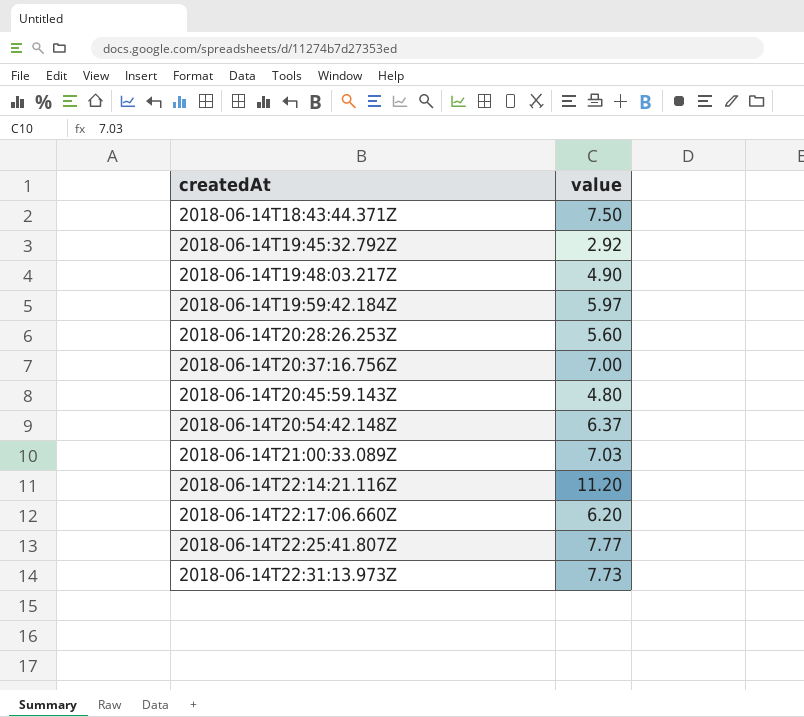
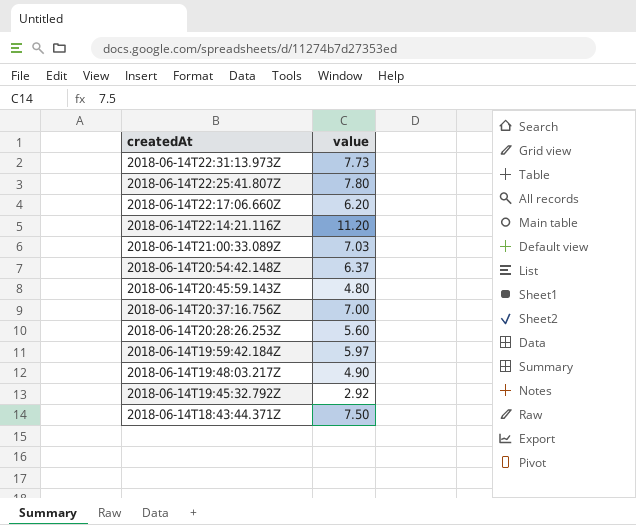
row order: createdAt ascending -> createdAt descending
2018-06-14T22:25:41.807Z | value: 7.77 -> 7.80

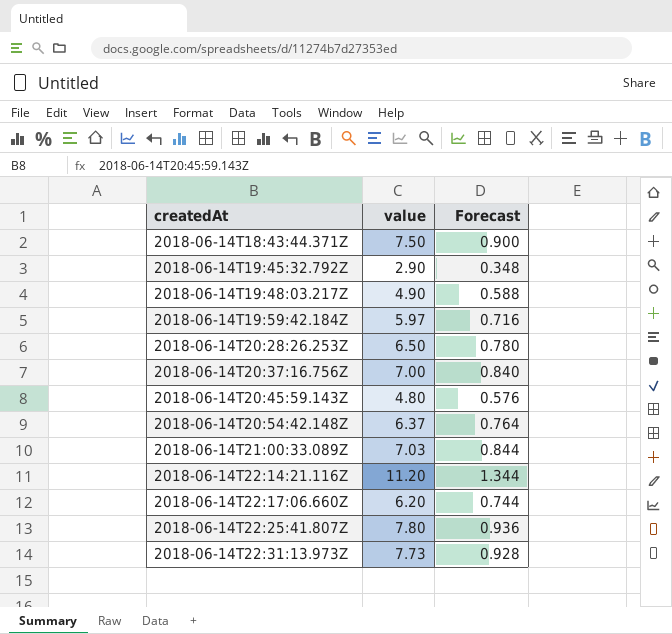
row order: createdAt descending -> createdAt ascending
column Forecast | formula: none -> [value] * 0.12
2018-06-14T19:45:32.792Z | value: 2.92 -> 2.90
2018-06-14T20:28:26.253Z | value: 5.60 -> 6.50

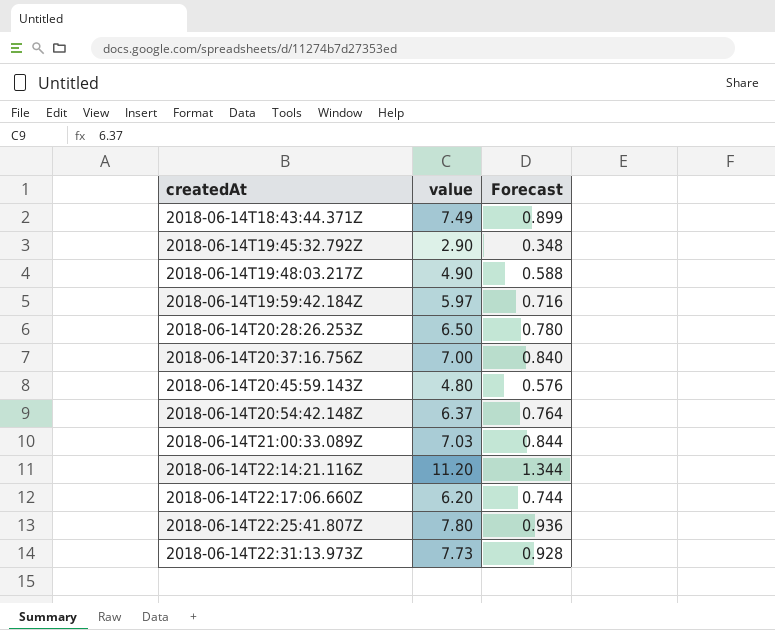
2018-06-14T18:43:44.371Z | value: 7.50 -> 7.49
2018-06-14T18:43:44.371Z | Forecast: 0.900 -> 0.899

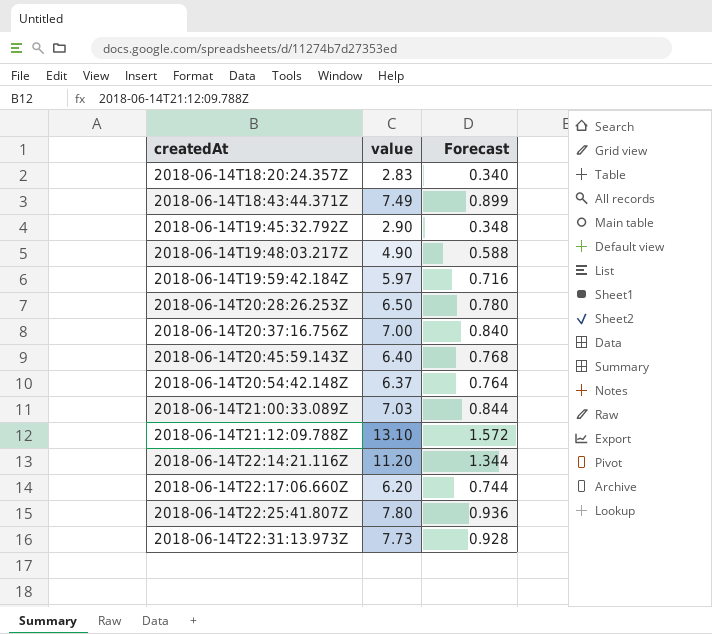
row 2018-06-14T18:20:24.357Z: none -> 2.83 | 0.340
2018-06-14T20:45:59.143Z | value: 4.80 -> 6.40
2018-06-14T20:45:59.143Z | Forecast: 0.576 -> 0.768
row 2018-06-14T21:12:09.788Z: none -> 13.10 | 1.572

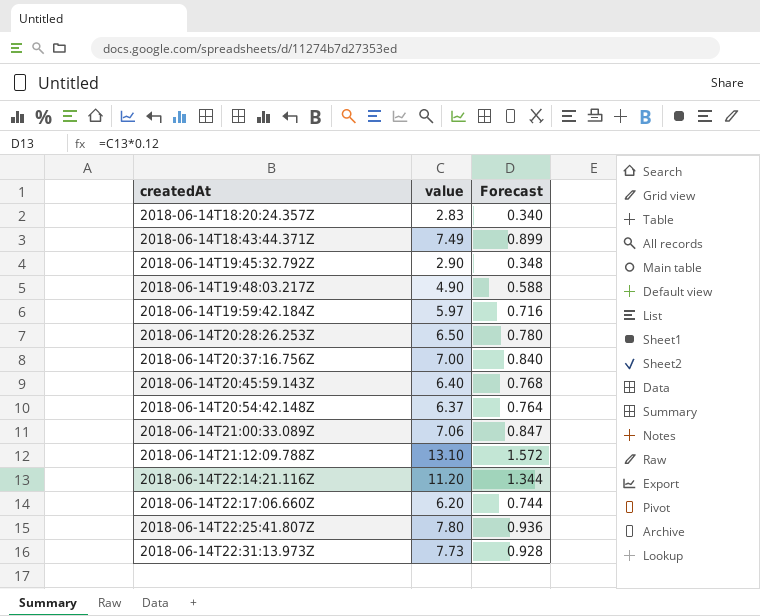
2018-06-14T21:00:33.089Z | value: 7.03 -> 7.06
2018-06-14T21:00:33.089Z | Forecast: 0.844 -> 0.847

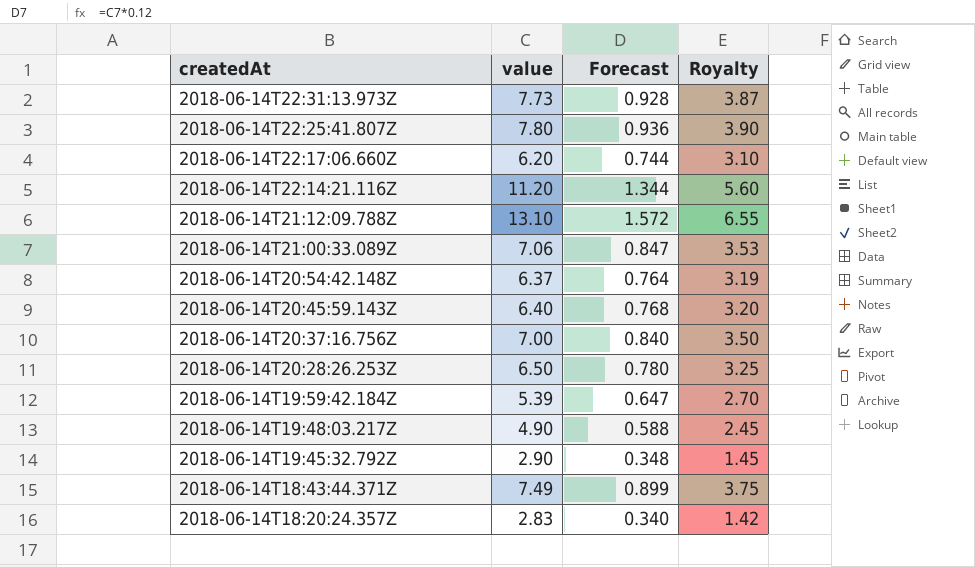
row order: createdAt ascending -> createdAt descending
column Royalty | formula: none -> [value] * 0.5
2018-06-14T19:59:42.184Z | value: 5.97 -> 5.39
2018-06-14T19:59:42.184Z | Forecast: 0.716 -> 0.647

